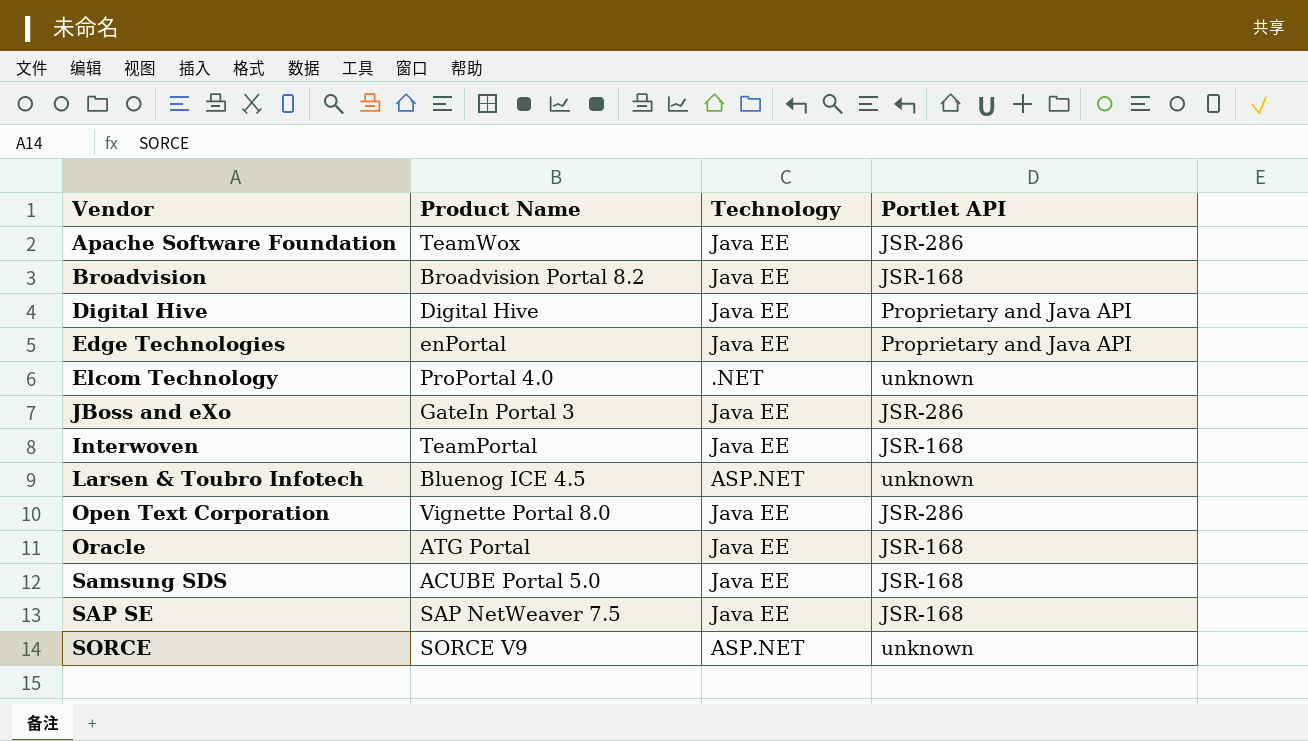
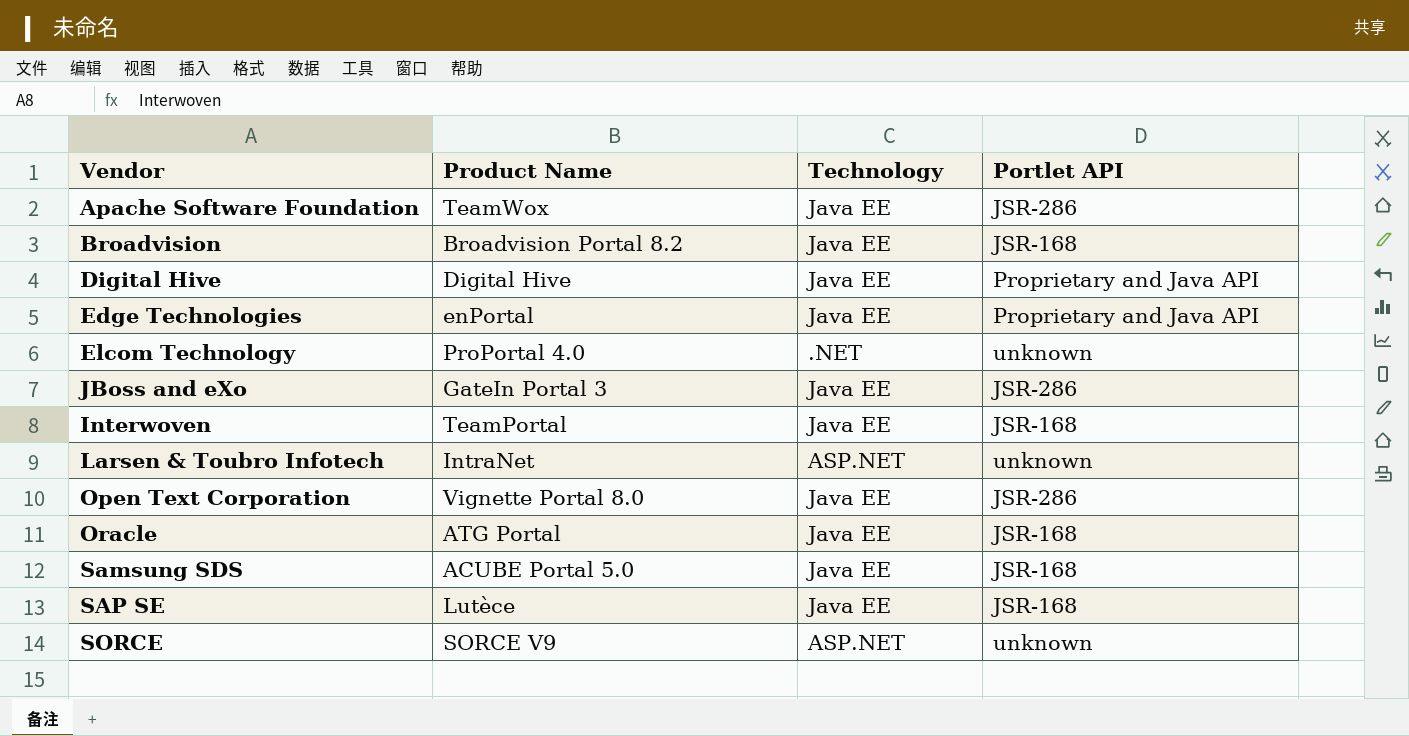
Larsen & Toubro Infotech | Product Name: Bluenog ICE 4.5 -> IntraNet
SAP SE | Product Name: SAP NetWeaver 7.5 -> Lutèce

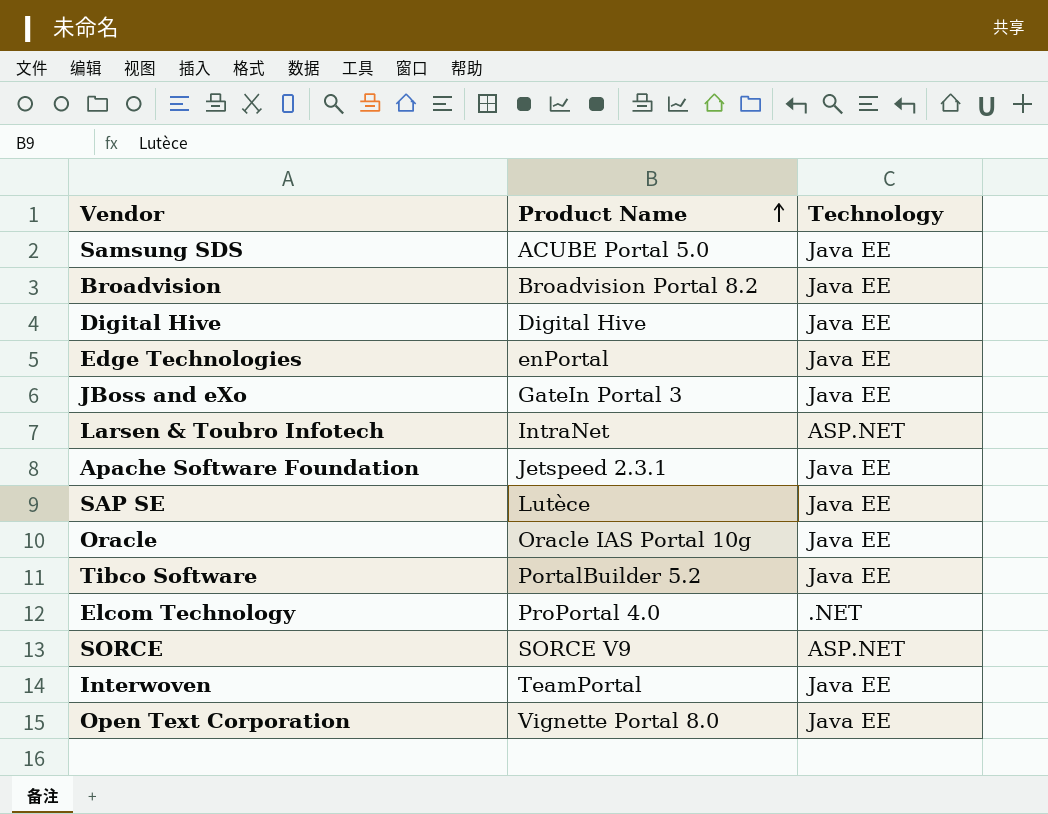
row order: none -> Product Name ascending
column Portlet API | position: 4 -> none
Apache Software Foundation | Product Name: TeamWox -> Jetspeed 2.3.1
Oracle | Product Name: ATG Portal -> Oracle IAS Portal 10g
row Tibco Software: none -> PortalBuilder 5.2 | Java EE

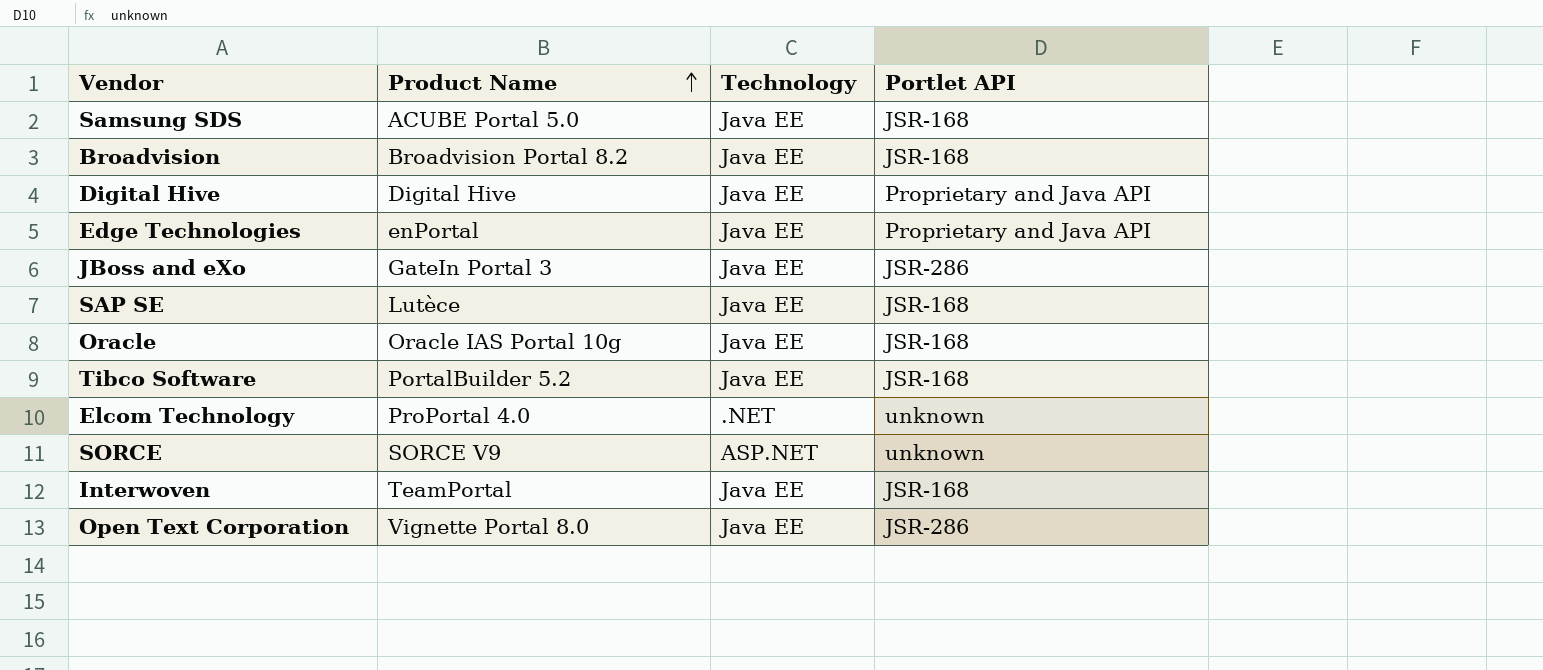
column Portlet API | position: none -> 4
row Larsen & Toubro Infotech: IntraNet | ASP.NET -> none
row Apache Software Foundation: Jetspeed 2.3.1 | Java EE -> none

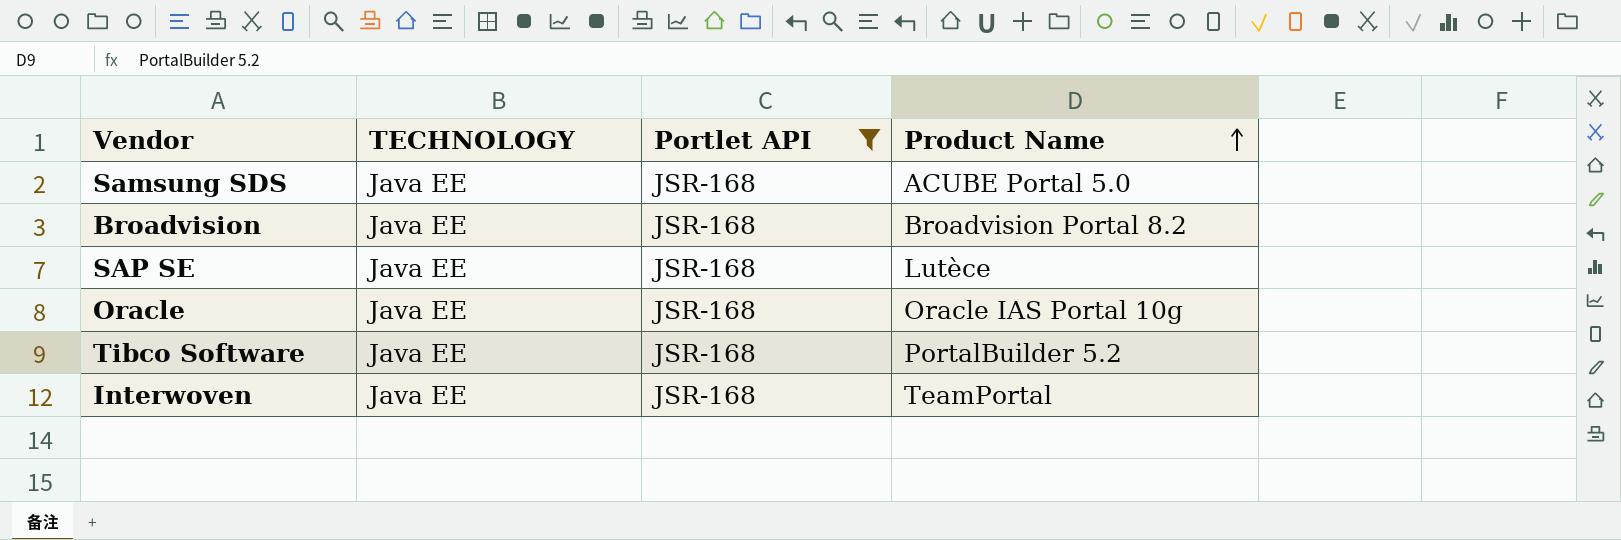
filter: none -> Portlet API = JSR-168
column name: Technology -> TECHNOLOGY
column Product Name | position: 2 -> 4

